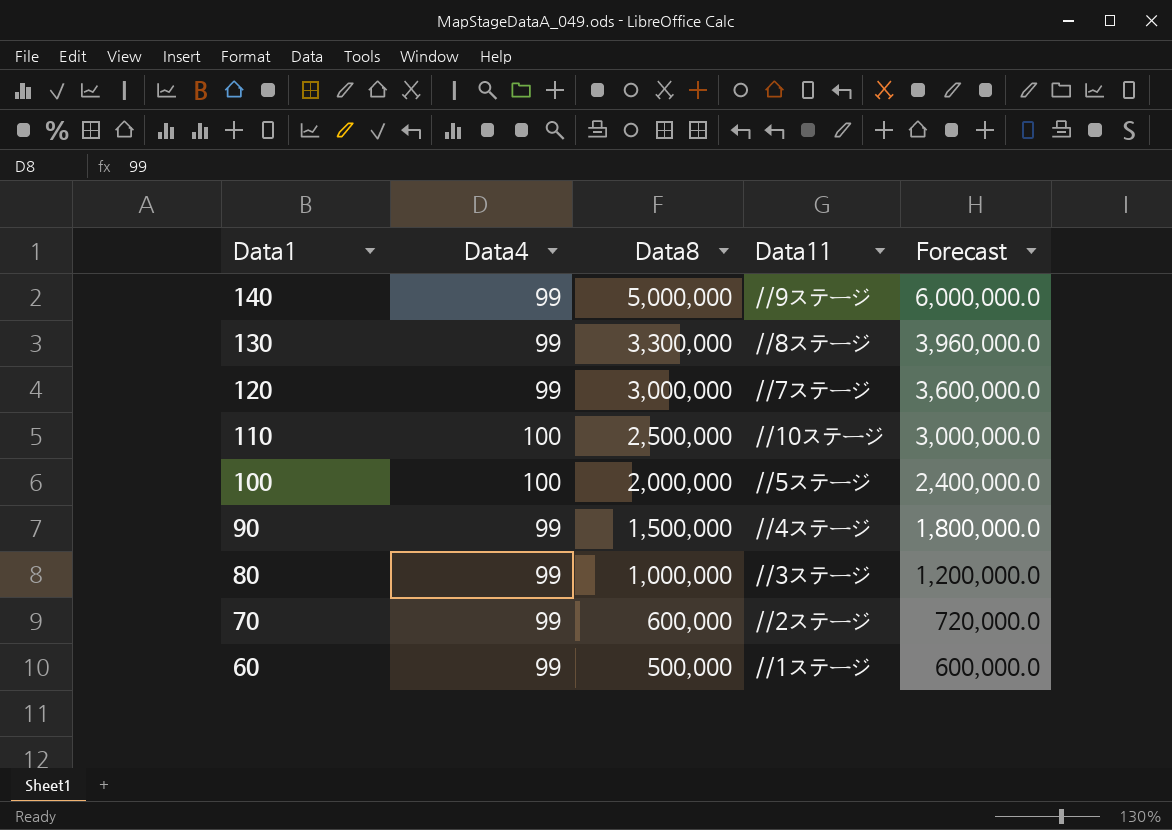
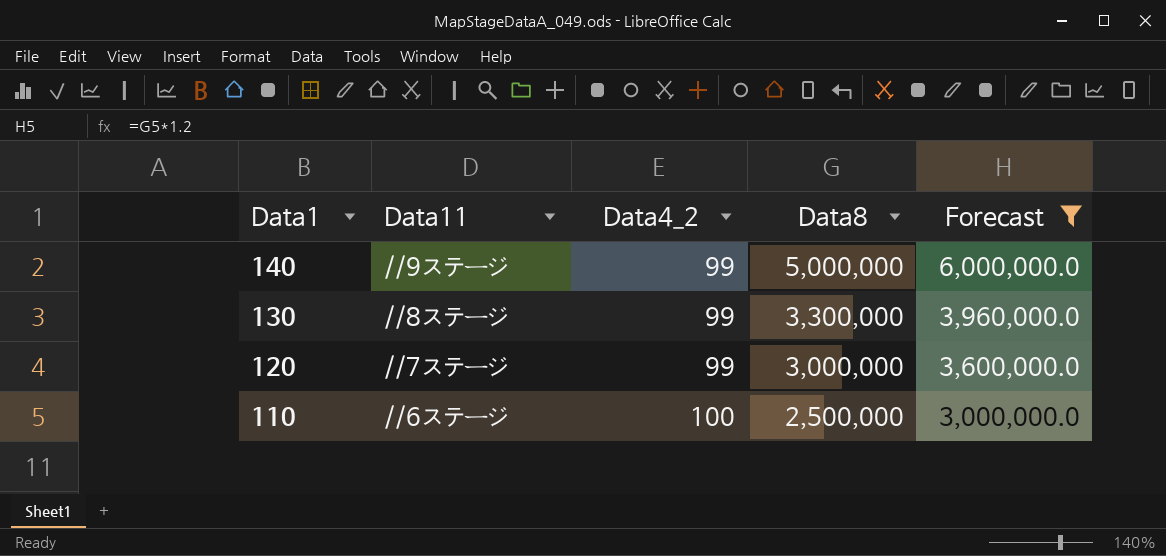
filter: none -> Forecast >= 3,000,000.0
column Data11 | position: 4 -> 2
column name: Data4 -> Data4_2
110 | Data11: //10ステージ -> //6ステージ

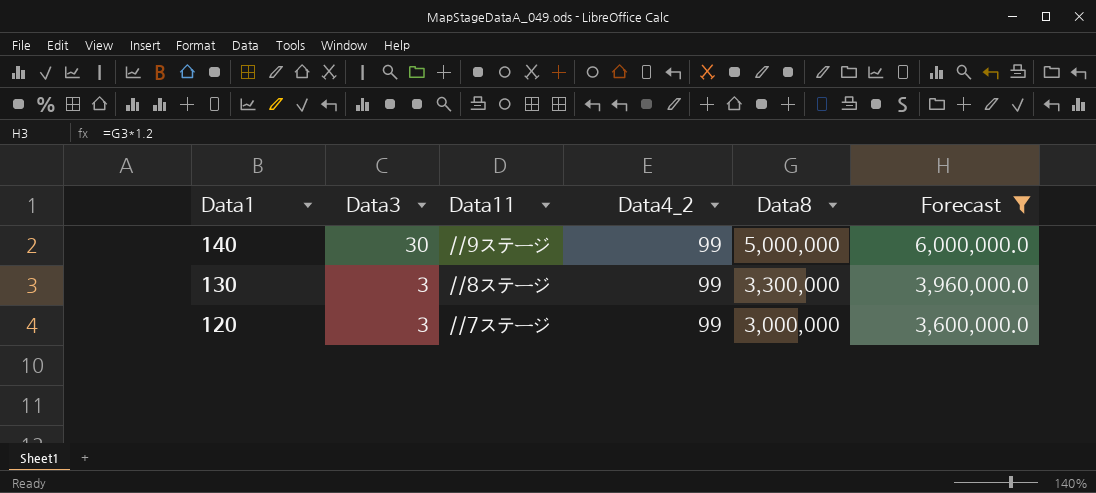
column Data3 | position: none -> 2
row 110: //6ステージ | 100 | 2,500,000 | 3,000,000.0 -> none

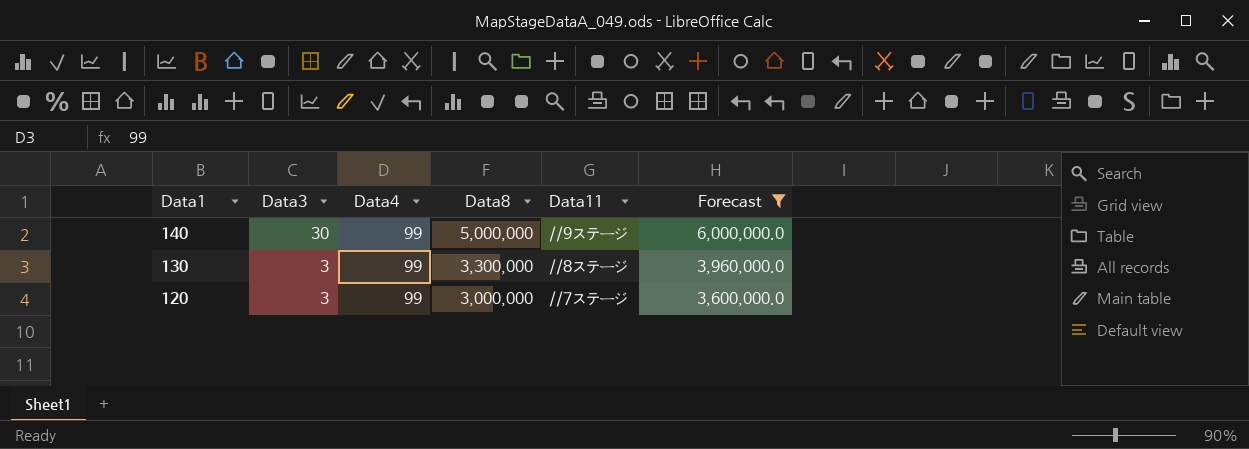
column name: Data4_2 -> Data4
column Data11 | position: 3 -> 5

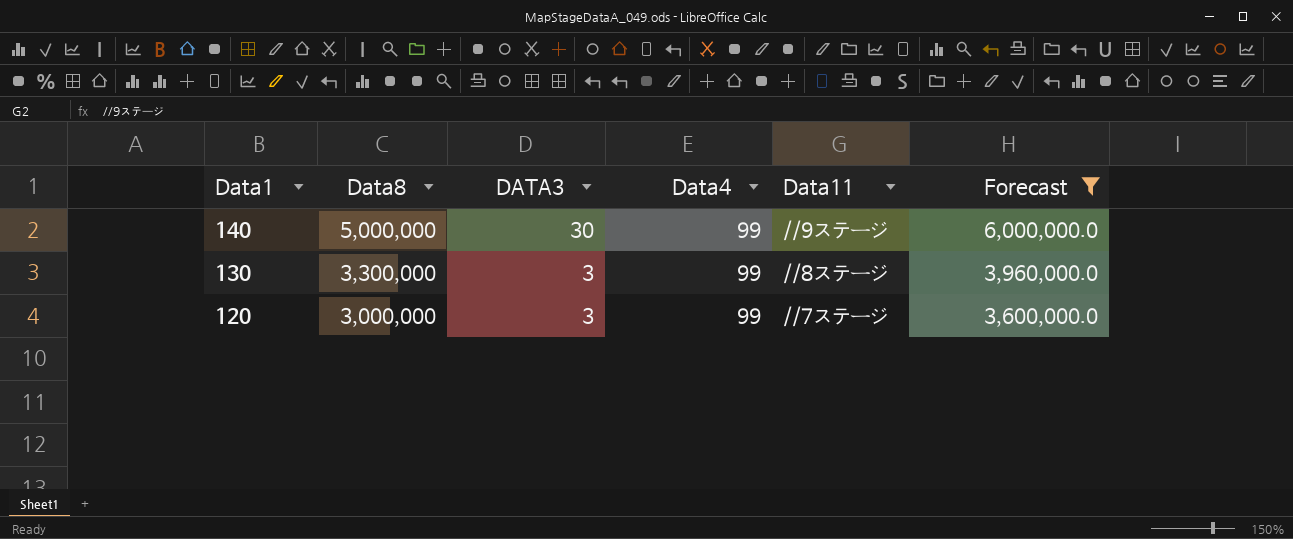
column Data8 | position: 4 -> 2
column name: Data3 -> DATA3

